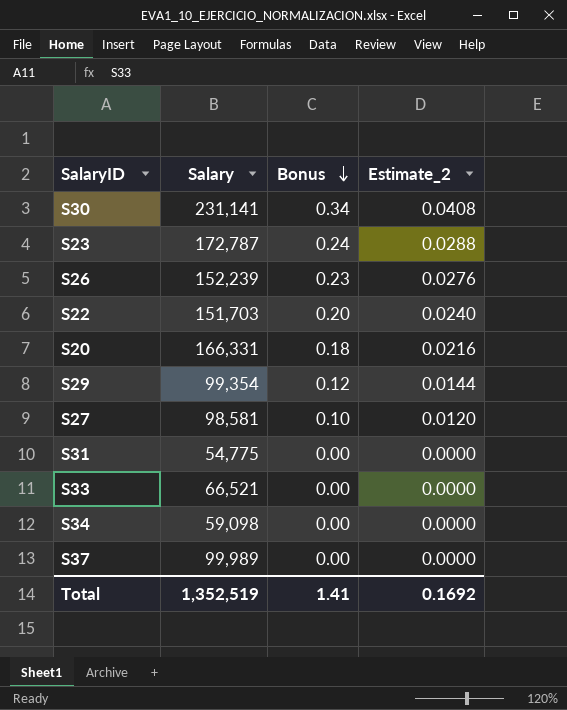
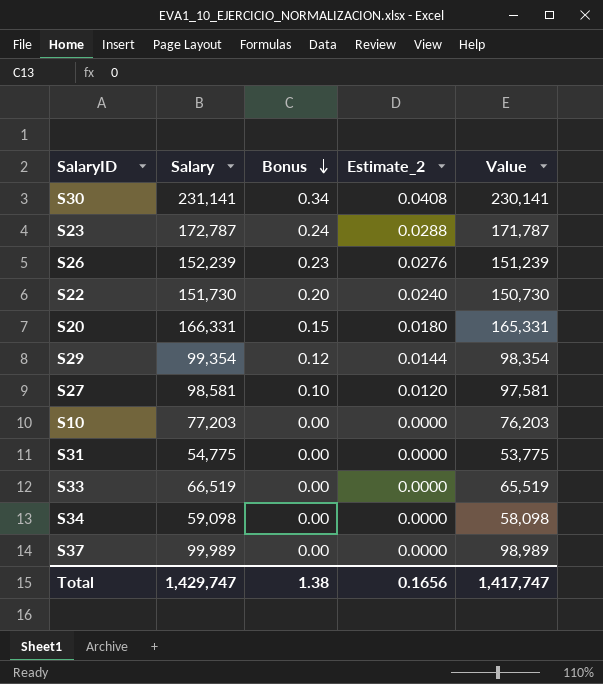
column Value | formula: none -> [Salary] - 1000
S22 | Salary: 151,703 -> 151,730
S20 | Bonus: 0.18 -> 0.15
S20 | Estimate_2: 0.0216 -> 0.0180
row S10: none -> 77,203 | 0.00 | 0.0000 | 76,203
S33 | Salary: 66,521 -> 66,519
Total | Salary: 1,352,519 -> 1,429,747
Total | Bonus: 1.41 -> 1.38
Total | Estimate_2: 0.1692 -> 0.1656

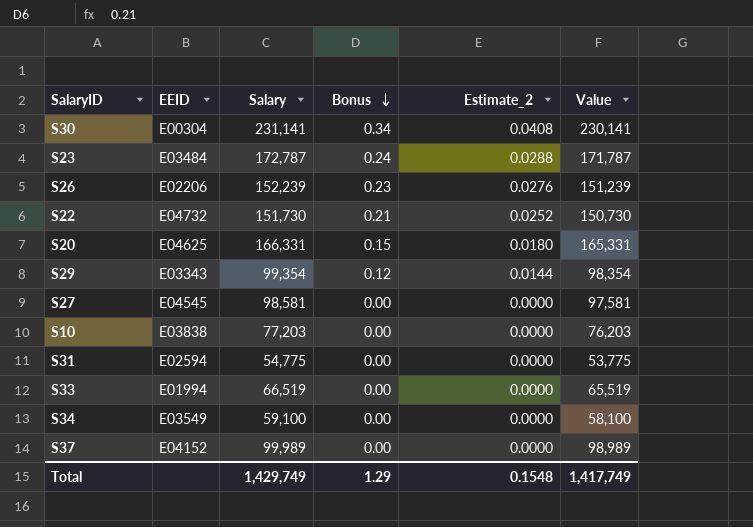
column EEID | position: none -> 2
S22 | Bonus: 0.20 -> 0.21
S22 | Estimate_2: 0.0240 -> 0.0252
S27 | Bonus: 0.10 -> 0.00
S27 | Estimate_2: 0.0120 -> 0.0000
S34 | Salary: 59,098 -> 59,100
S34 | Value: 58,098 -> 58,100
Total | Salary: 1,429,747 -> 1,429,749
Total | Bonus: 1.38 -> 1.29
Total | Estimate_2: 0.1656 -> 0.1548
Total | Value: 1,417,747 -> 1,417,749

